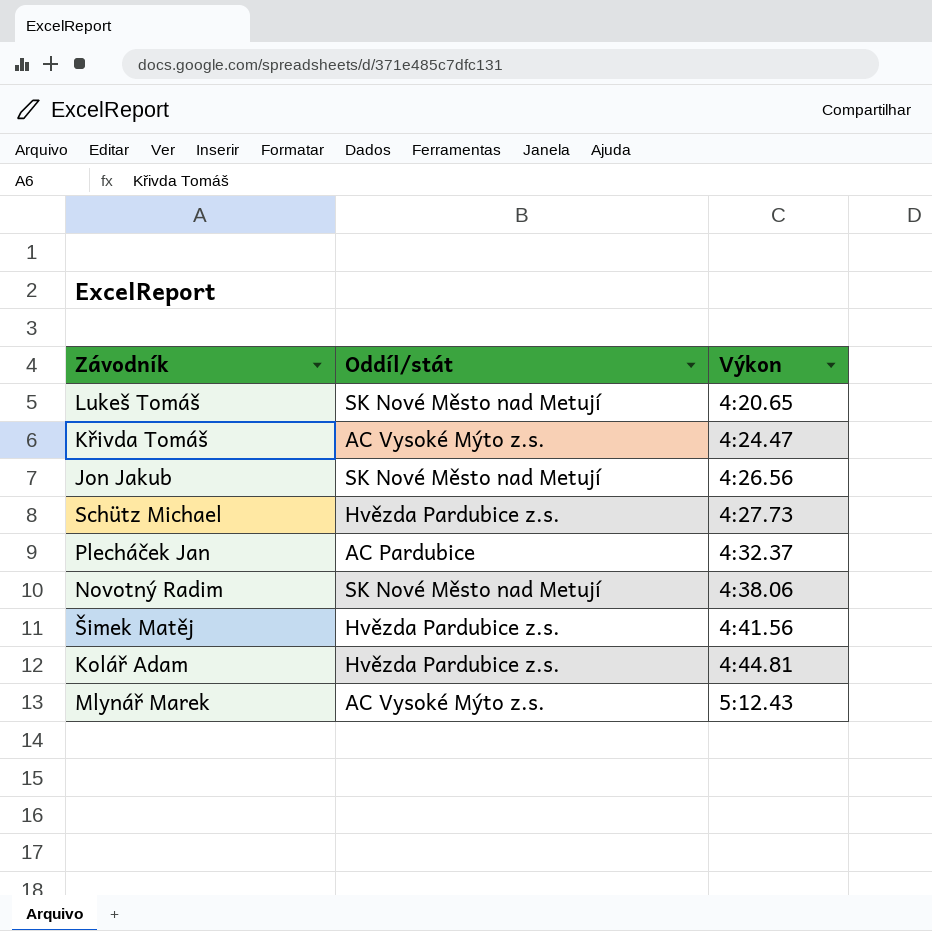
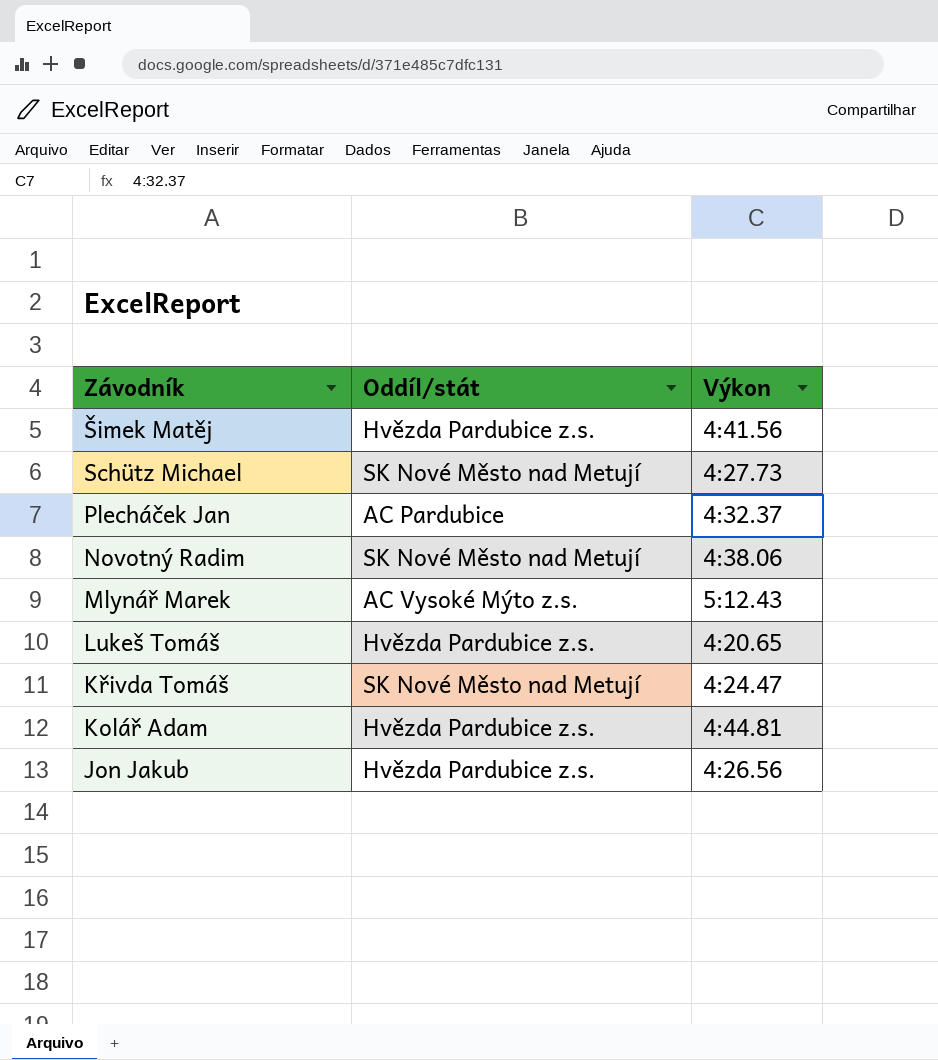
row order: Výkon ascending -> Závodník descending
Schütz Michael | Oddíl/stát: Hvězda Pardubice z.s. -> SK Nové Město nad Metují
Lukeš Tomáš | Oddíl/stát: SK Nové Město nad Metují -> Hvězda Pardubice z.s.
Křivda Tomáš | Oddíl/stát: AC Vysoké Mýto z.s. -> SK Nové Město nad Metují
Jon Jakub | Oddíl/stát: SK Nové Město nad Metují -> Hvězda Pardubice z.s.

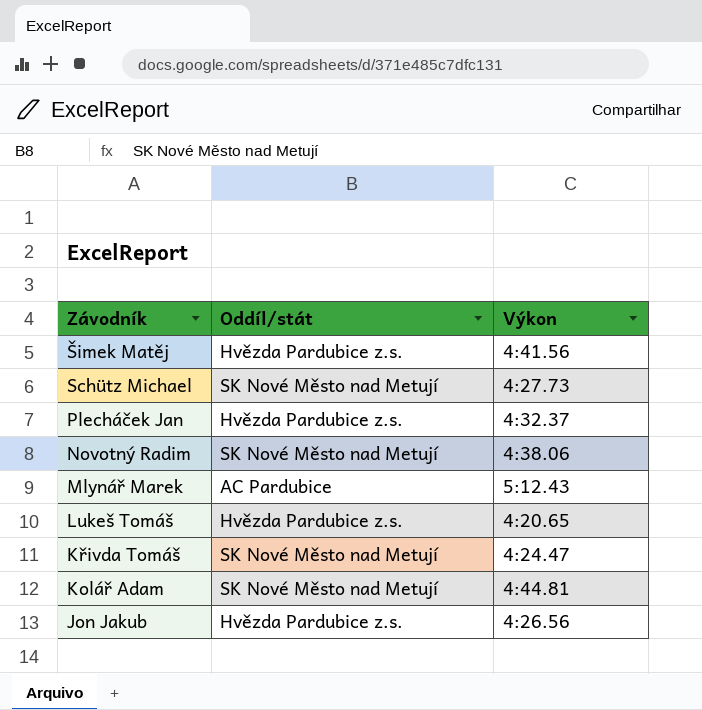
Plecháček Jan | Oddíl/stát: AC Pardubice -> Hvězda Pardubice z.s.
Mlynář Marek | Oddíl/stát: AC Vysoké Mýto z.s. -> AC Pardubice
Kolář Adam | Oddíl/stát: Hvězda Pardubice z.s. -> SK Nové Město nad Metují

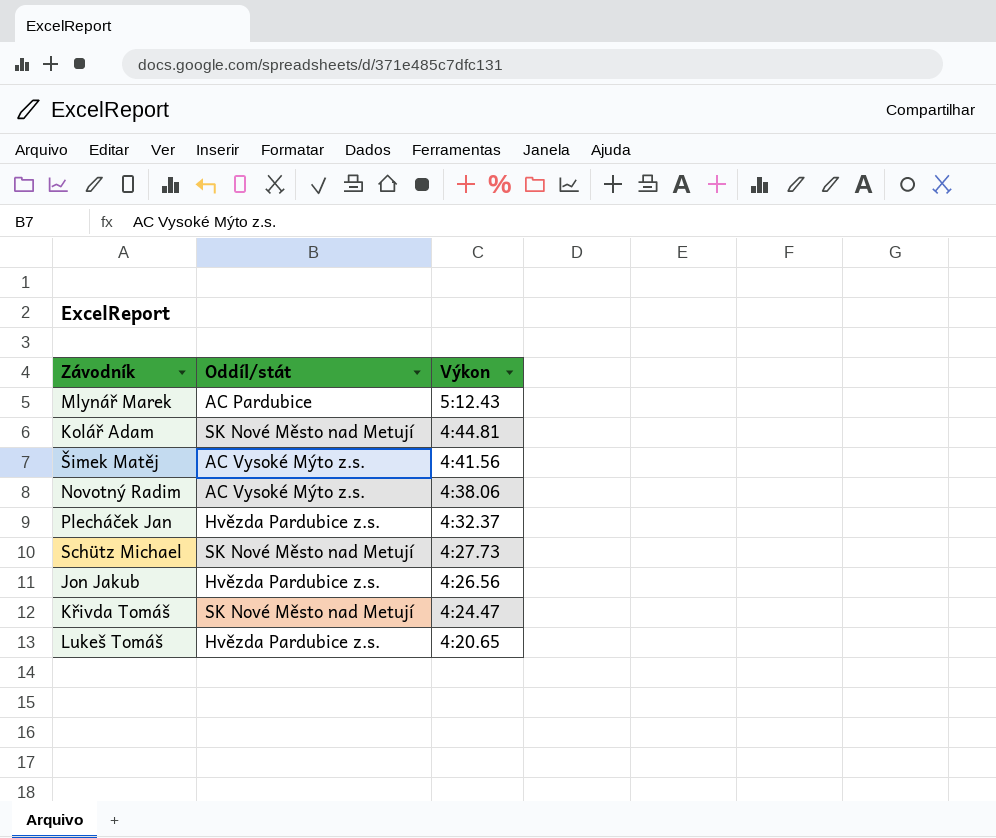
row order: Závodník descending -> Výkon descending
Šimek Matěj | Oddíl/stát: Hvězda Pardubice z.s. -> AC Vysoké Mýto z.s.
Novotný Radim | Oddíl/stát: SK Nové Město nad Metují -> AC Vysoké Mýto z.s.

